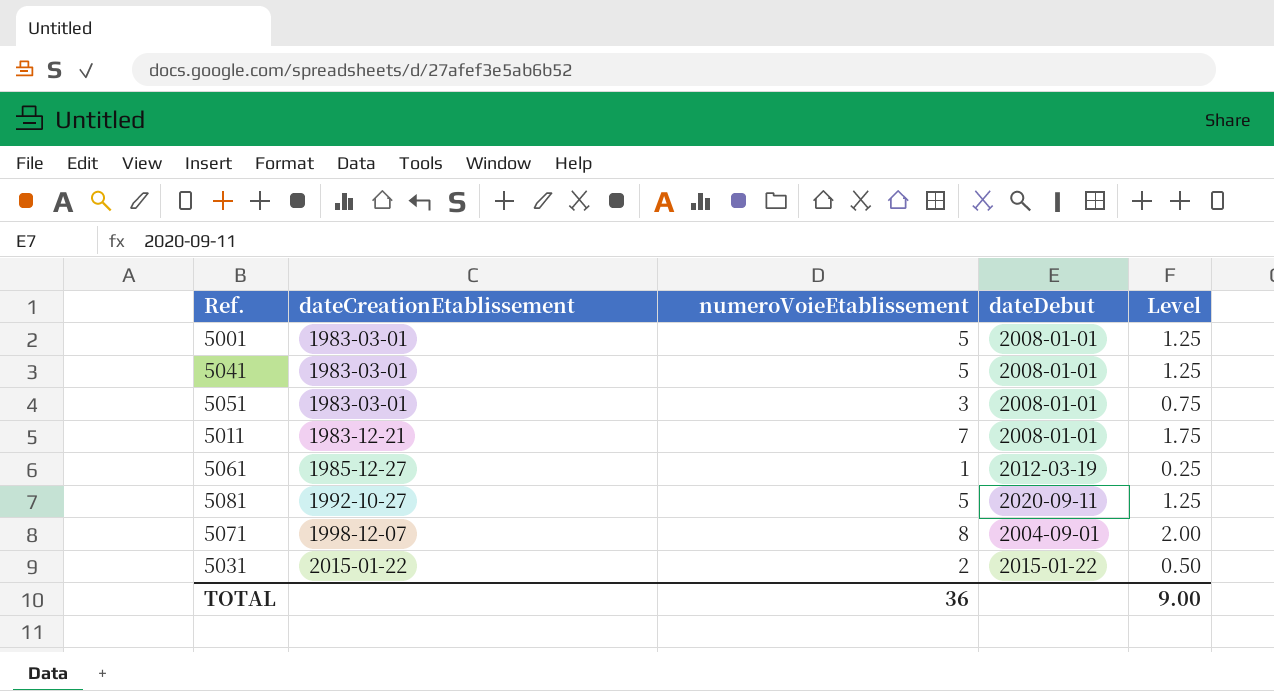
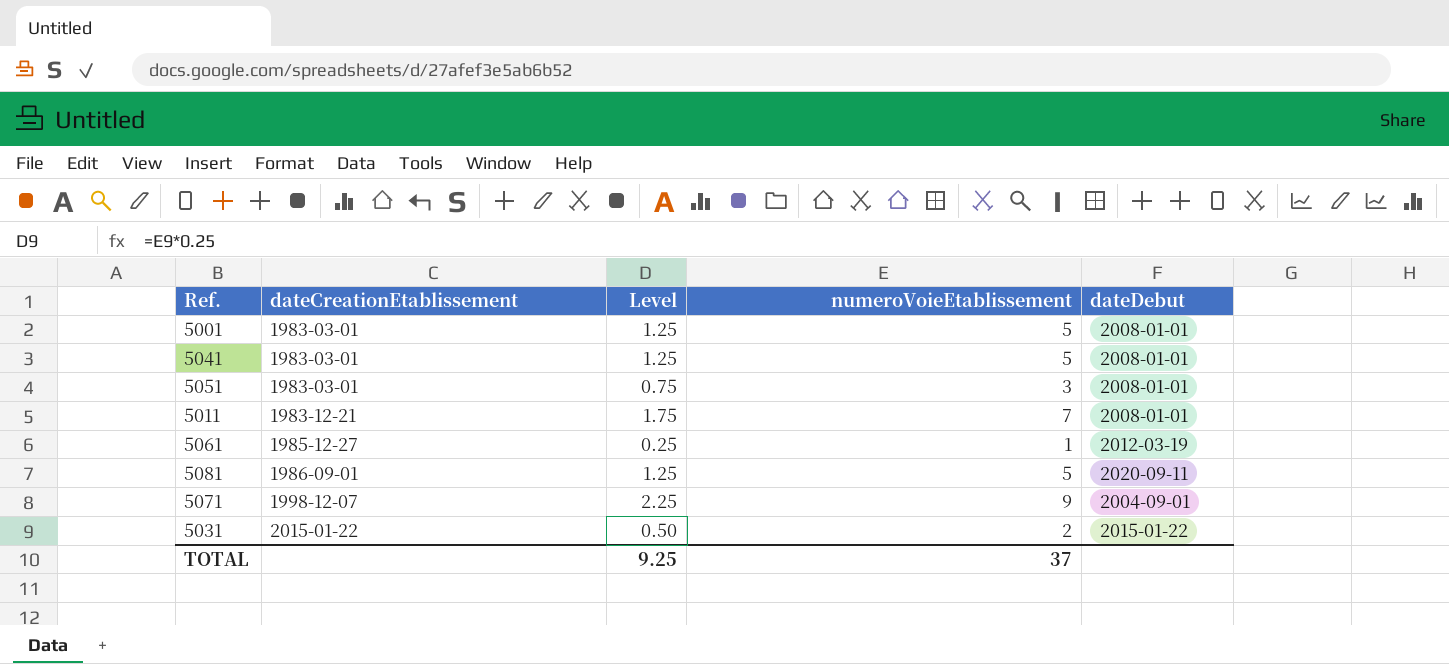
column Level | position: 5 -> 3
5081 | dateCreationEtablissement: 1992-10-27 -> 1986-09-01
5071 | Level: 2.00 -> 2.25
5071 | numeroVoieEtablissement: 8 -> 9
TOTAL | Level: 9.00 -> 9.25
TOTAL | numeroVoieEtablissement: 36 -> 37

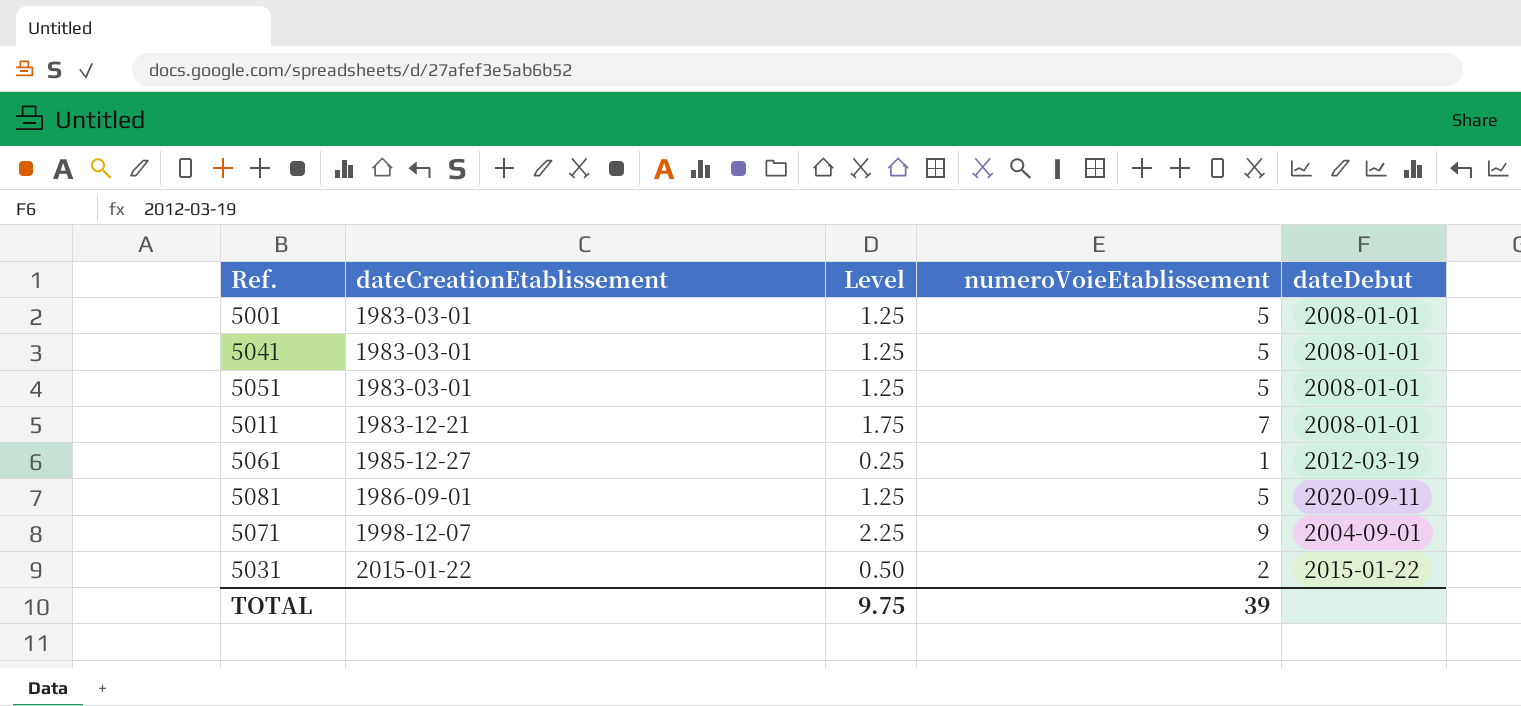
5051 | Level: 0.75 -> 1.25
5051 | numeroVoieEtablissement: 3 -> 5
TOTAL | Level: 9.25 -> 9.75
TOTAL | numeroVoieEtablissement: 37 -> 39

